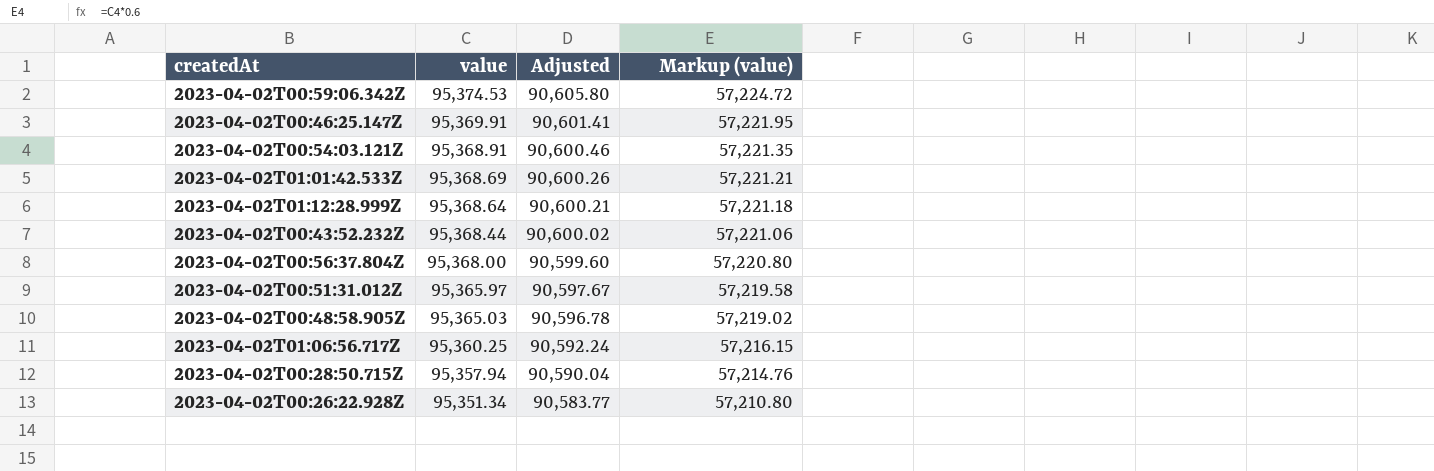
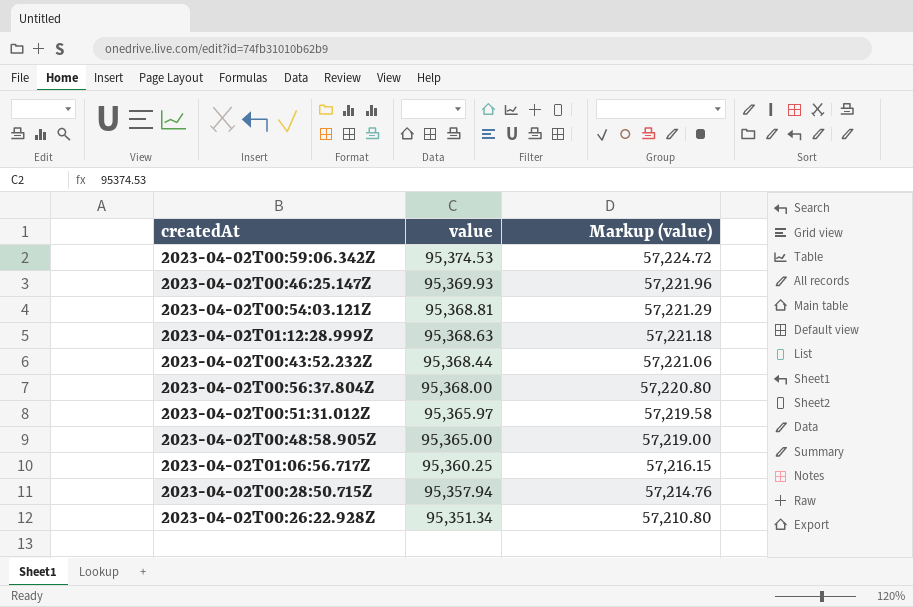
column Adjusted | formula: [value] * 0.95 -> none
row 2023-04-02T01:01:42.533Z: 95,368.69 | 90,600.26 | 57,221.21 -> none
2023-04-02T00:46:25.147Z | value: 95,369.91 -> 95,369.93
2023-04-02T00:46:25.147Z | Markup (value): 57,221.95 -> 57,221.96
2023-04-02T00:54:03.121Z | value: 95,368.91 -> 95,368.81
2023-04-02T00:54:03.121Z | Markup (value): 57,221.35 -> 57,221.29
2023-04-02T01:12:28.999Z | value: 95,368.64 -> 95,368.63
2023-04-02T00:48:58.905Z | value: 95,365.03 -> 95,365.00
2023-04-02T00:48:58.905Z | Markup (value): 57,219.02 -> 57,219.00

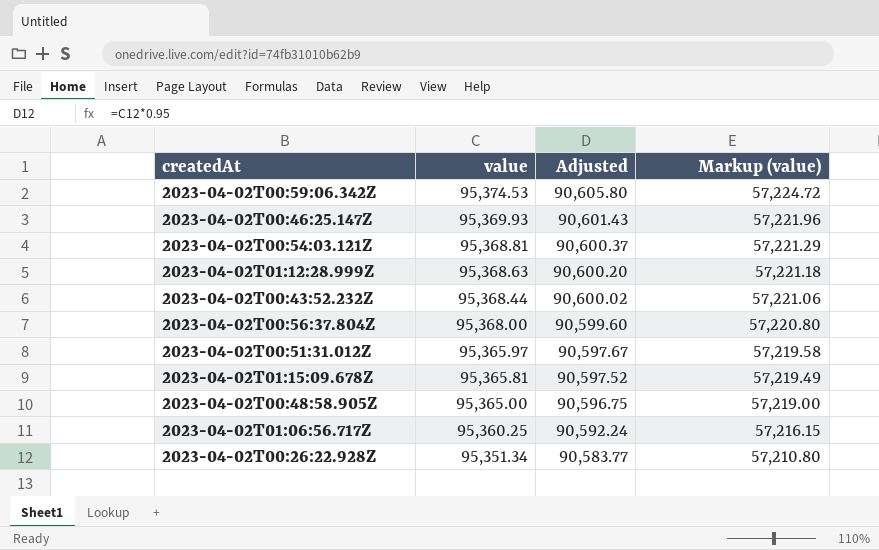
column Adjusted | formula: none -> [value] * 0.95
row 2023-04-02T00:28:50.715Z: 95,357.94 | 57,214.76 -> none
row 2023-04-02T01:15:09.678Z: none -> 95,365.81 | 90,597.52 | 57,219.49

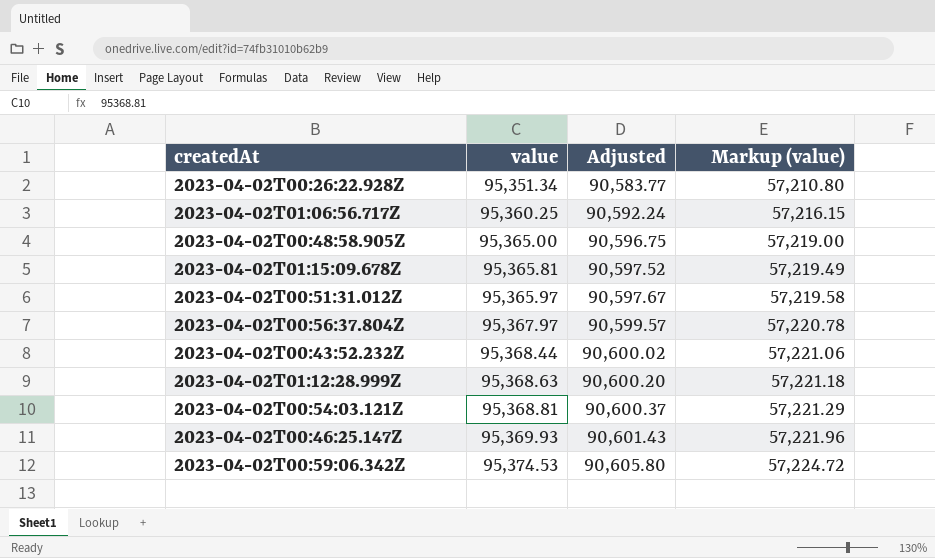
row order: value descending -> value ascending
2023-04-02T00:56:37.804Z | value: 95,368.00 -> 95,367.97
2023-04-02T00:56:37.804Z | Adjusted: 90,599.60 -> 90,599.57
2023-04-02T00:56:37.804Z | Markup (value): 57,220.80 -> 57,220.78

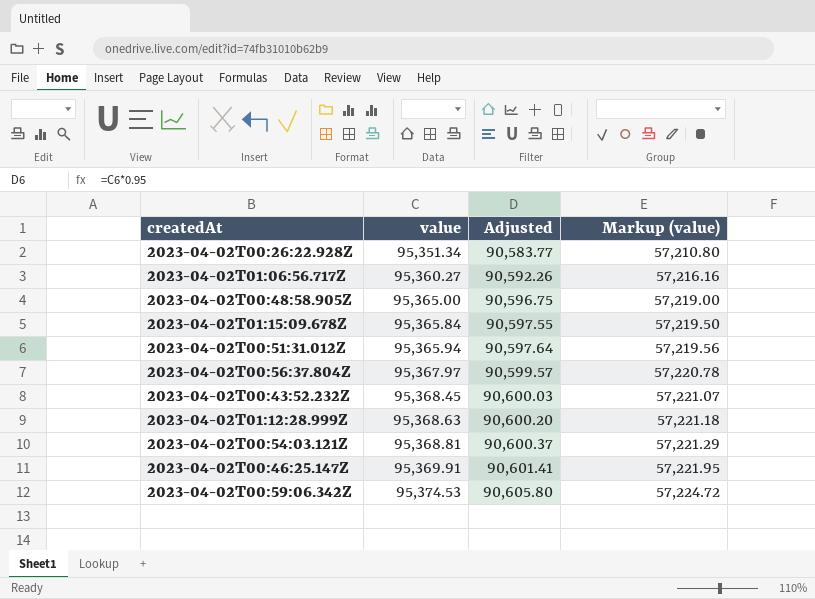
2023-04-02T01:06:56.717Z | value: 95,360.25 -> 95,360.27
2023-04-02T01:06:56.717Z | Adjusted: 90,592.24 -> 90,592.26
2023-04-02T01:06:56.717Z | Markup (value): 57,216.15 -> 57,216.16
2023-04-02T01:15:09.678Z | value: 95,365.81 -> 95,365.84
2023-04-02T01:15:09.678Z | Adjusted: 90,597.52 -> 90,597.55
2023-04-02T01:15:09.678Z | Markup (value): 57,219.49 -> 57,219.50
2023-04-02T00:51:31.012Z | value: 95,365.97 -> 95,365.94
2023-04-02T00:51:31.012Z | Adjusted: 90,597.67 -> 90,597.64
2023-04-02T00:51:31.012Z | Markup (value): 57,219.58 -> 57,219.56
2023-04-02T00:43:52.232Z | value: 95,368.44 -> 95,368.45
2023-04-02T00:43:52.232Z | Adjusted: 90,600.02 -> 90,600.03
2023-04-02T00:43:52.232Z | Markup (value): 57,221.06 -> 57,221.07
2023-04-02T00:46:25.147Z | value: 95,369.93 -> 95,369.91
2023-04-02T00:46:25.147Z | Adjusted: 90,601.43 -> 90,601.41
2023-04-02T00:46:25.147Z | Markup (value): 57,221.96 -> 57,221.95

